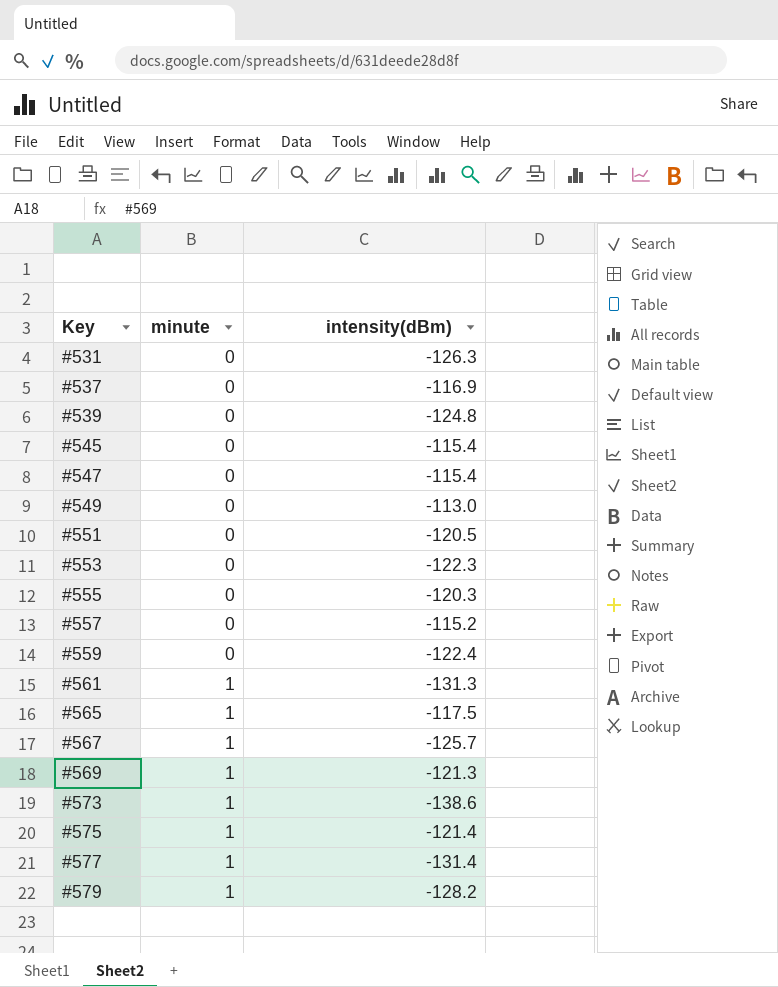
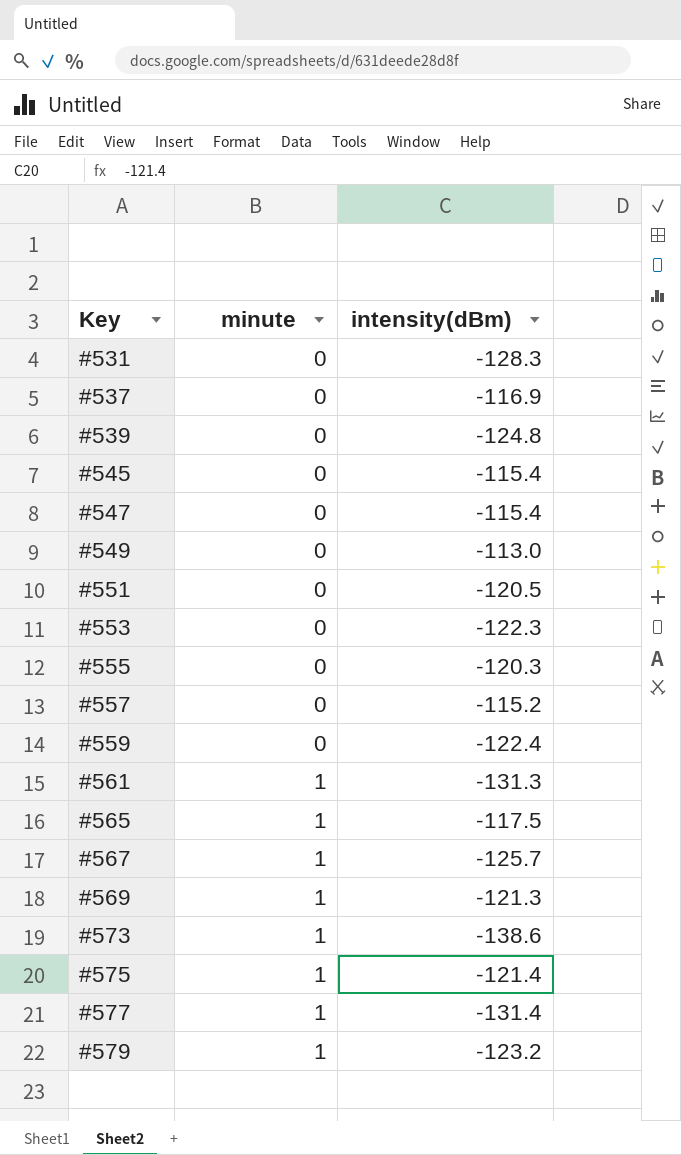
#531 | intensity(dBm): -126.3 -> -128.3
#579 | intensity(dBm): -128.2 -> -123.2

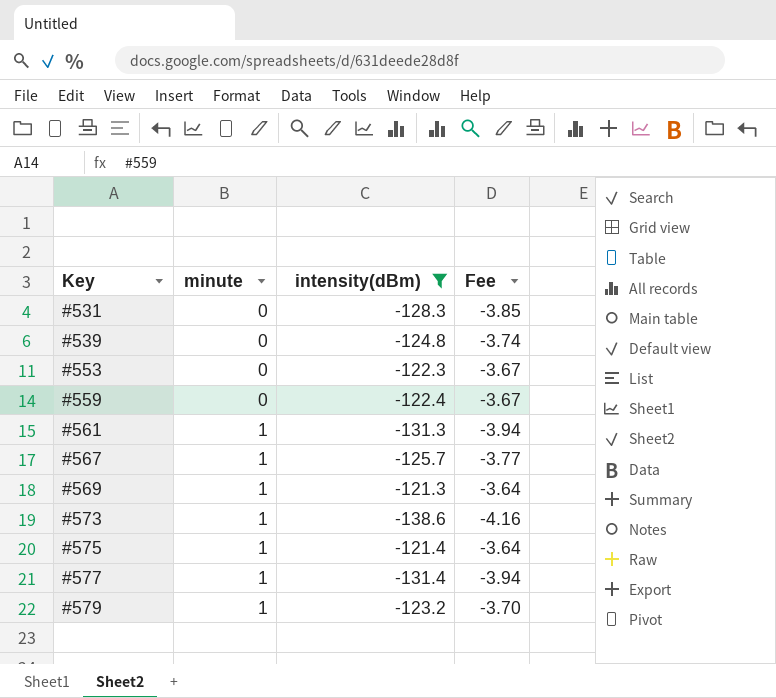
filter: none -> intensity(dBm) <= -121.3
column Fee | formula: none -> [intensity(dBm)] * 0.03

